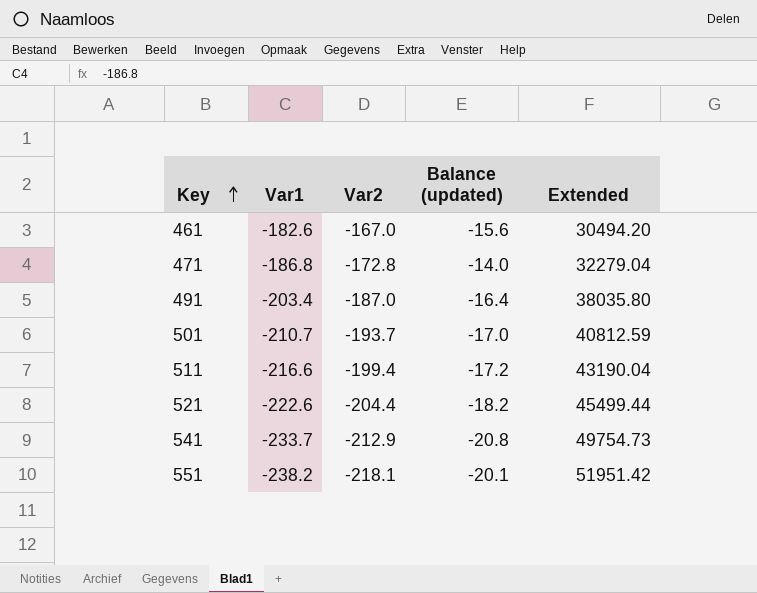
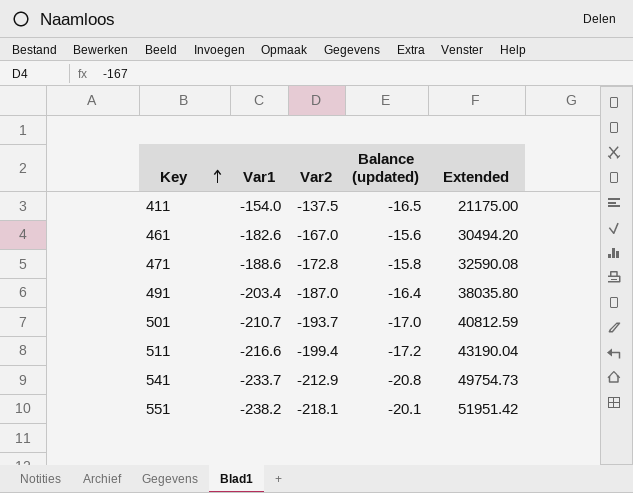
row 521: -222.6 | -204.4 | -18.2 | 45499.44 -> none
row 411: none -> -154.0 | -137.5 | -16.5 | 21175.00
471 | Var1: -186.8 -> -188.6
471 | Balance (updated): -14.0 -> -15.8
471 | Extended: 32279.04 -> 32590.08

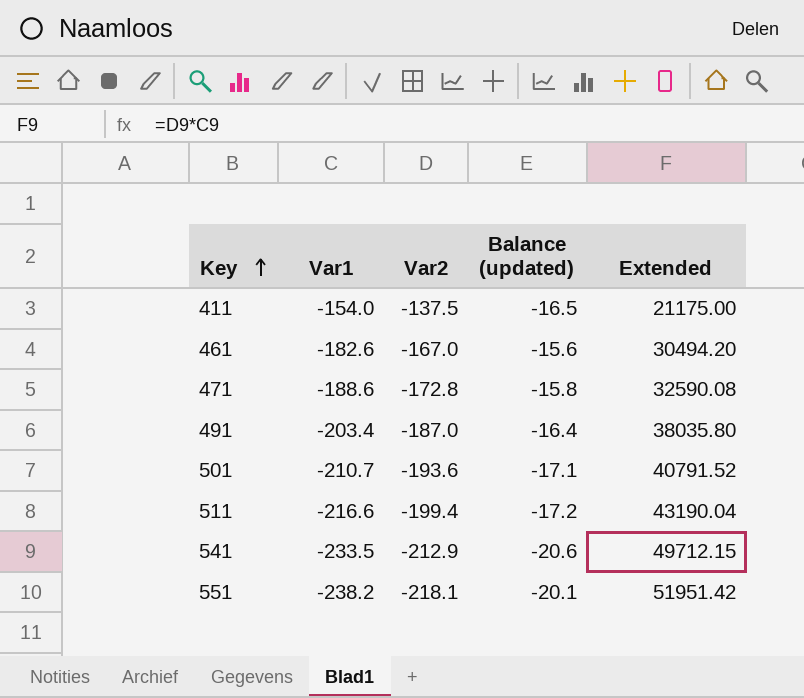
501 | Var2: -193.7 -> -193.6
501 | Balance (updated): -17.0 -> -17.1
501 | Extended: 40812.59 -> 40791.52
541 | Var1: -233.7 -> -233.5
541 | Balance (updated): -20.8 -> -20.6
541 | Extended: 49754.73 -> 49712.15

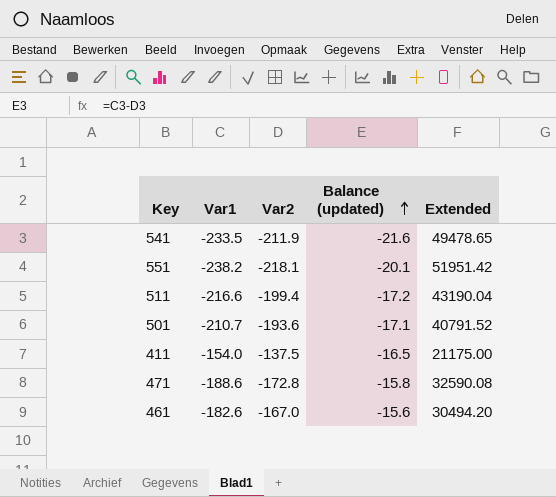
row order: Key ascending -> Balance (updated) ascending
row 491: -203.4 | -187.0 | -16.4 | 38035.80 -> none
541 | Var2: -212.9 -> -211.9
541 | Balance (updated): -20.6 -> -21.6
541 | Extended: 49712.15 -> 49478.65

